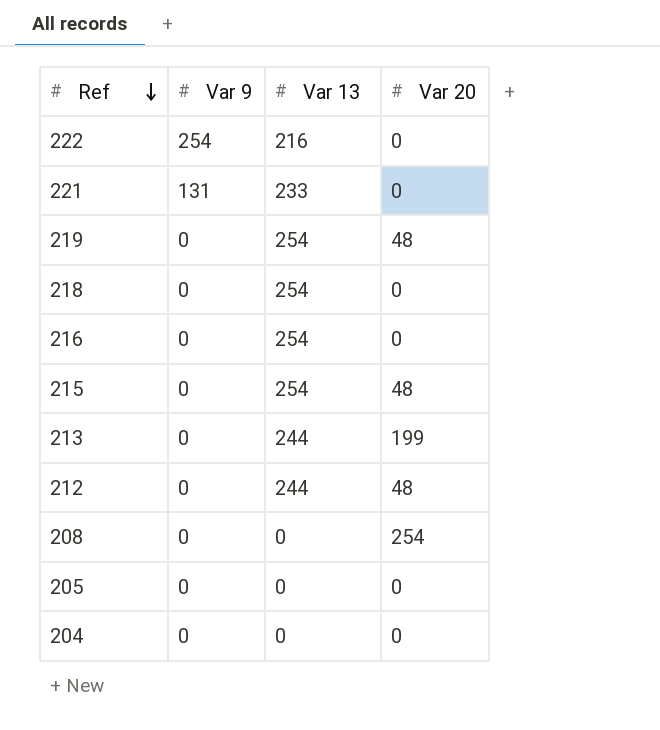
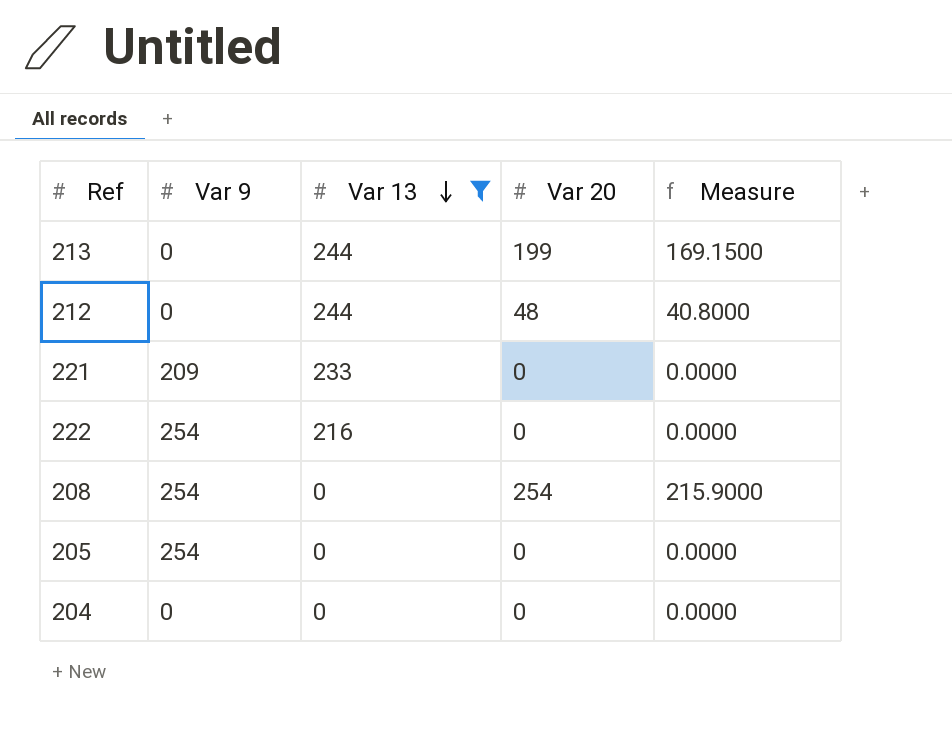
filter: none -> Var 13 != 254
row order: Ref descending -> Var 13 descending
column Measure | formula: none -> [Var 20] * 0.85
221 | Var 9: 131 -> 209
208 | Var 9: 0 -> 254
205 | Var 9: 0 -> 254

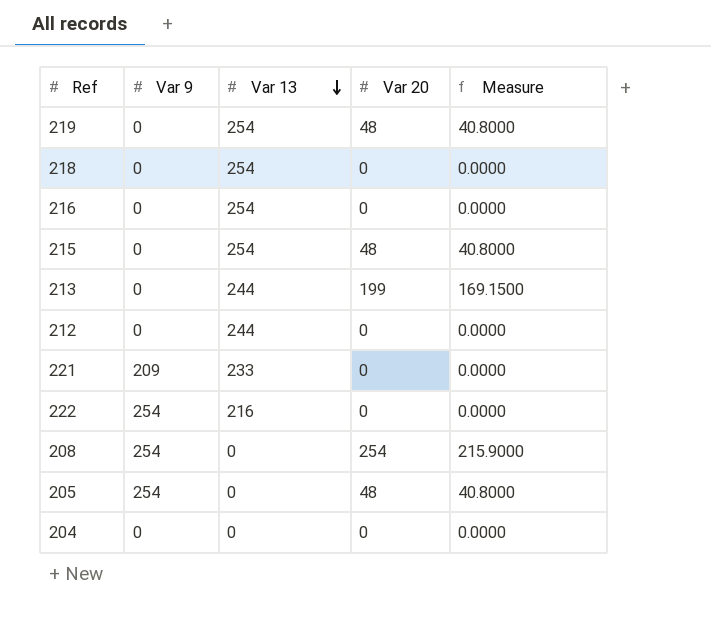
filter: Var 13 != 254 -> none
212 | Var 20: 48 -> 0
212 | Measure: 40.8000 -> 0.0000
205 | Var 20: 0 -> 48
205 | Measure: 0.0000 -> 40.8000

